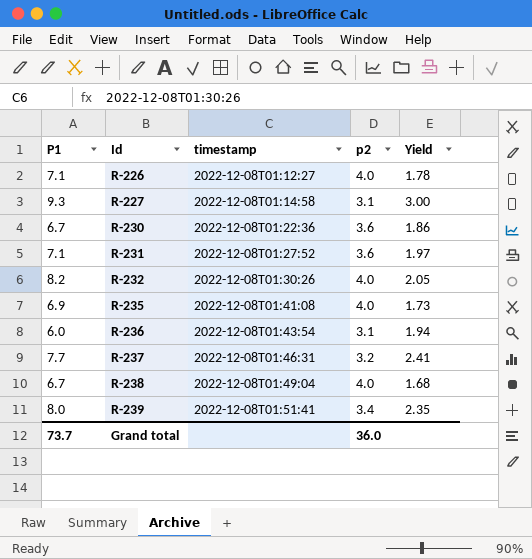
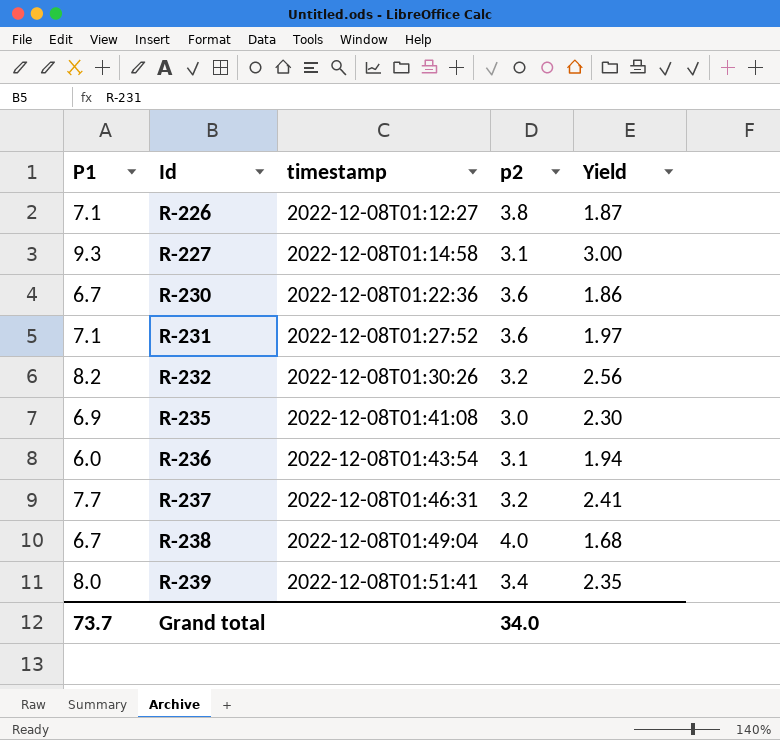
R-226 | p2: 4.0 -> 3.8
R-226 | Yield: 1.78 -> 1.87
R-232 | p2: 4.0 -> 3.2
R-232 | Yield: 2.05 -> 2.56
R-235 | p2: 4.0 -> 3.0
R-235 | Yield: 1.73 -> 2.30
Grand total | p2: 36.0 -> 34.0

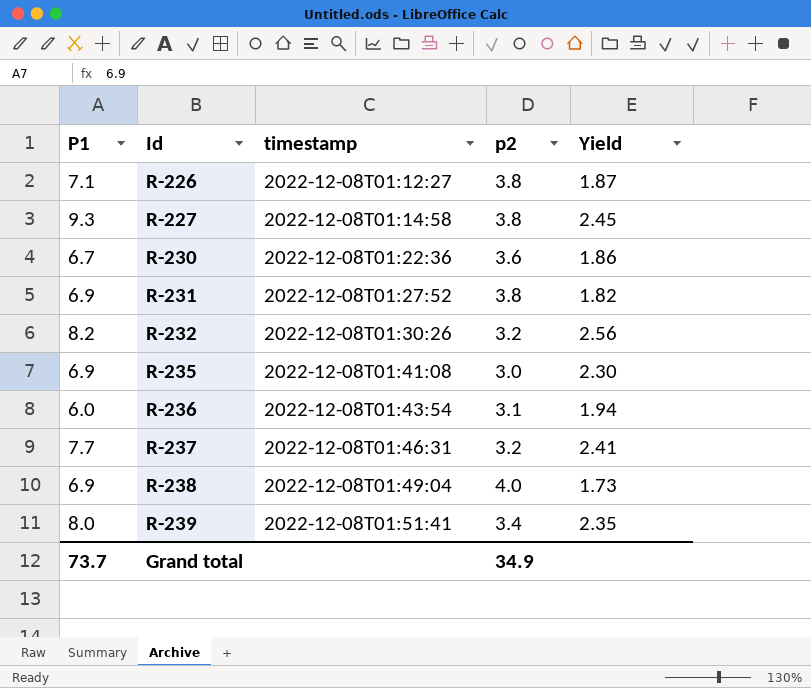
R-227 | p2: 3.1 -> 3.8
R-227 | Yield: 3.00 -> 2.45
R-231 | P1: 7.1 -> 6.9
R-231 | p2: 3.6 -> 3.8
R-231 | Yield: 1.97 -> 1.82
R-238 | P1: 6.7 -> 6.9
R-238 | Yield: 1.68 -> 1.73
Grand total | p2: 34.0 -> 34.9

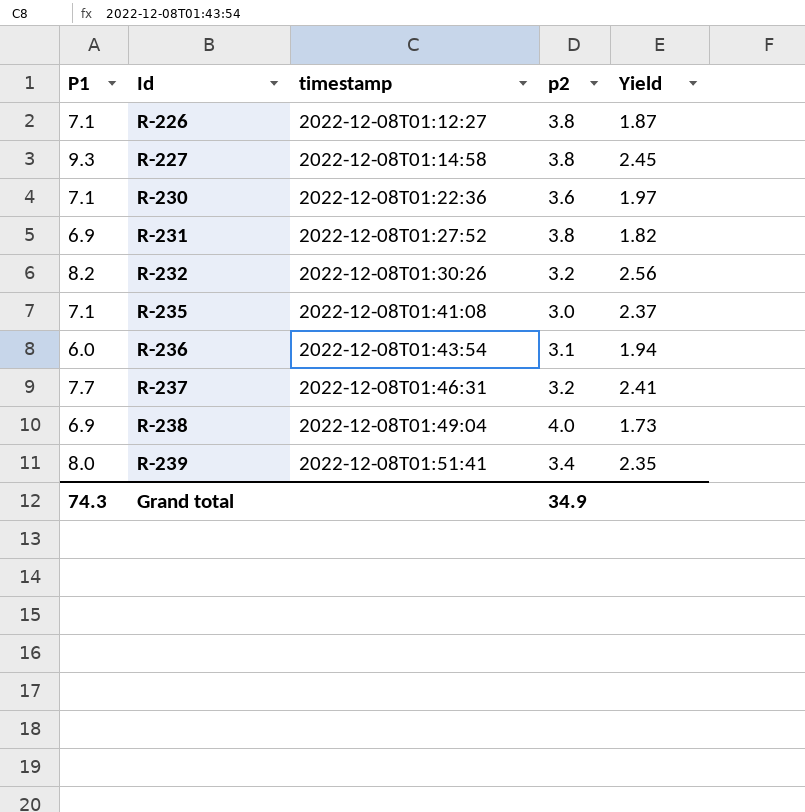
R-230 | P1: 6.7 -> 7.1
R-230 | Yield: 1.86 -> 1.97
R-235 | P1: 6.9 -> 7.1
R-235 | Yield: 2.30 -> 2.37
Grand total | P1: 73.7 -> 74.3

